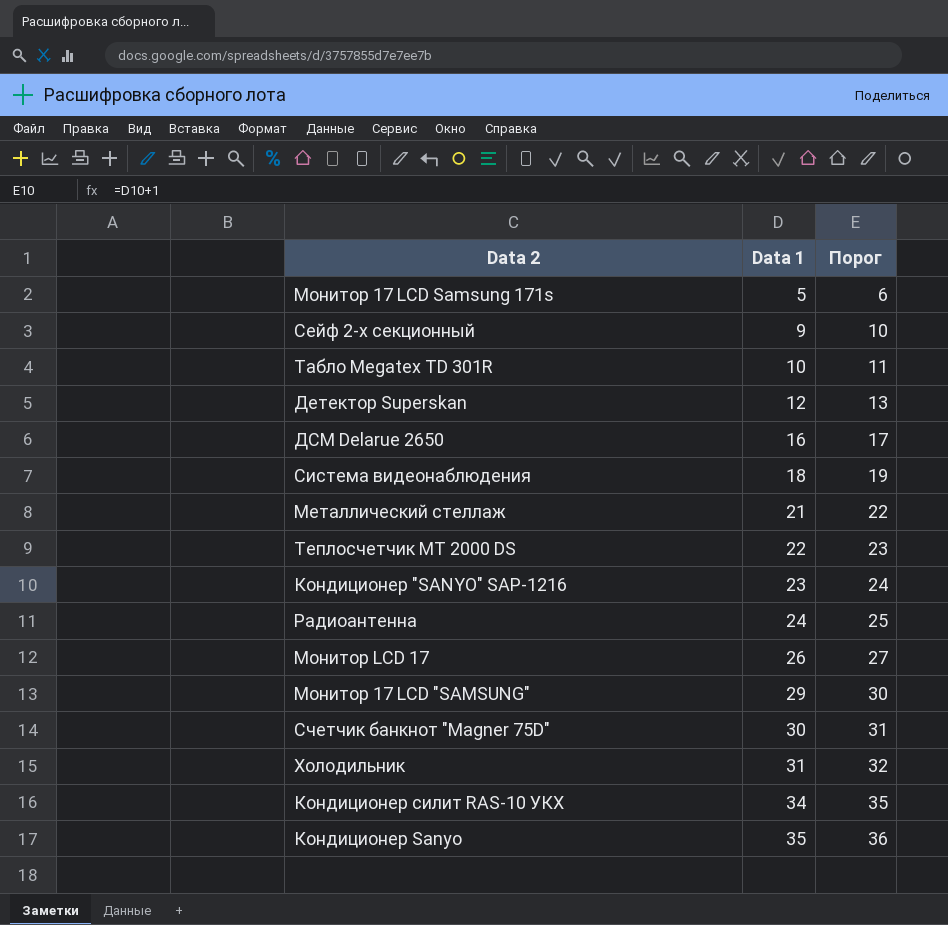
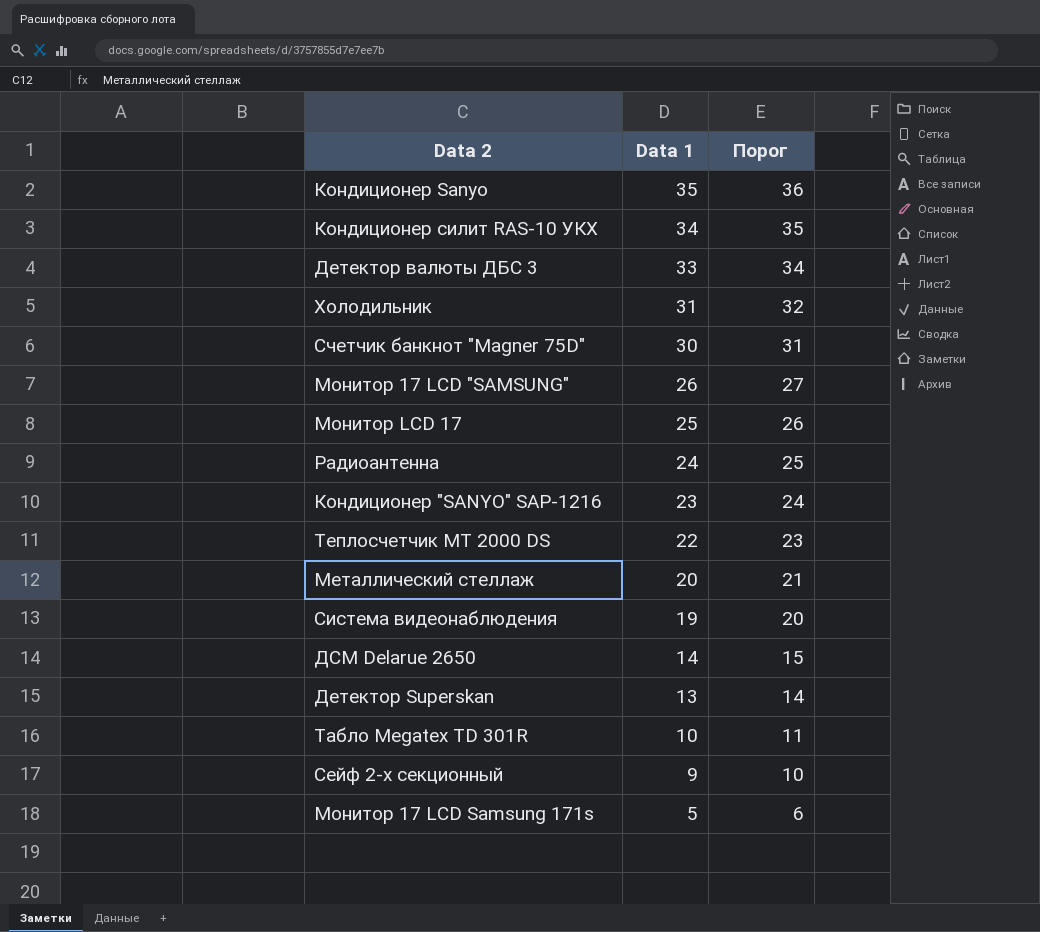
row order: Data 1 ascending -> Data 1 descending
row Детектор валюты ДБС 3: none -> 33 | 34
Монитор 17 LCD "SAMSUNG" | Data 1: 29 -> 26
Монитор 17 LCD "SAMSUNG" | Порог: 30 -> 27
Монитор LCD 17 | Data 1: 26 -> 25
Монитор LCD 17 | Порог: 27 -> 26
Металлический стеллаж | Data 1: 21 -> 20
Металлический стеллаж | Порог: 22 -> 21
Система видеонаблюдения | Data 1: 18 -> 19
Система видеонаблюдения | Порог: 19 -> 20
ДСМ Delarue 2650 | Data 1: 16 -> 14
ДСМ Delarue 2650 | Порог: 17 -> 15
Детектор Superskan | Data 1: 12 -> 13
Детектор Superskan | Порог: 13 -> 14

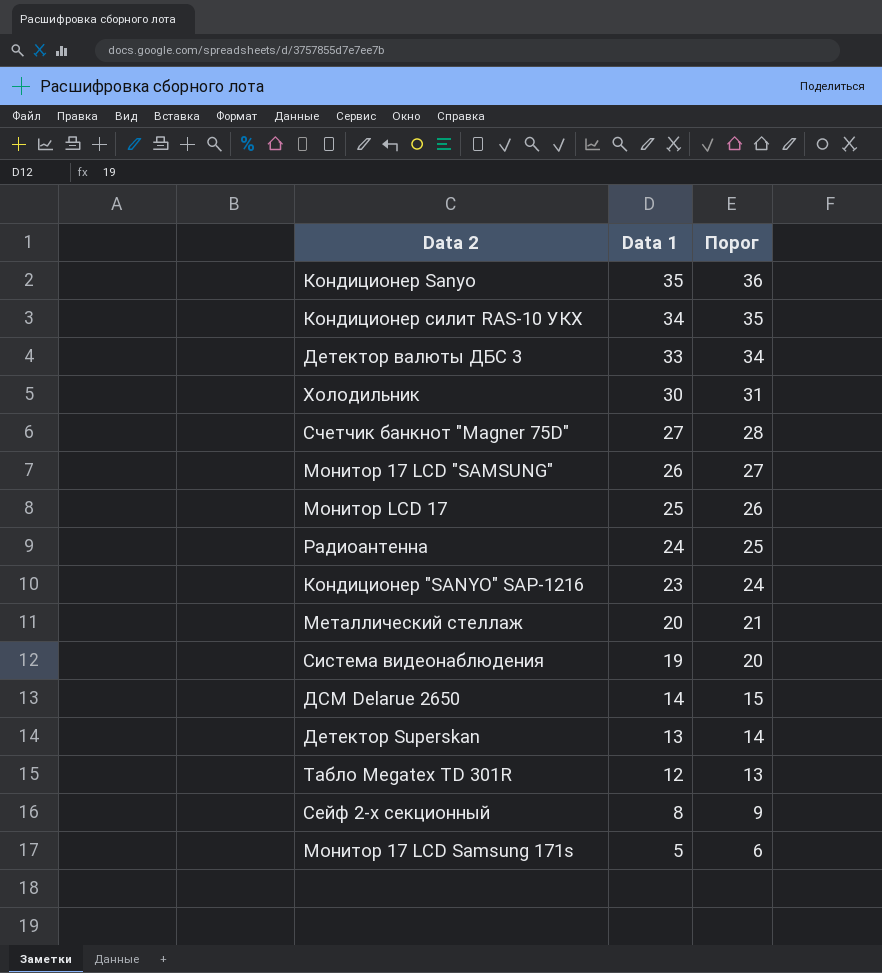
row Теплосчетчик МТ 2000 DS: 22 | 23 -> none
Холодильник | Data 1: 31 -> 30
Холодильник | Порог: 32 -> 31
Счетчик банкнот "Magner 75D" | Data 1: 30 -> 27
Счетчик банкнот "Magner 75D" | Порог: 31 -> 28
Табло Megatex TD 301R | Data 1: 10 -> 12
Табло Megatex TD 301R | Порог: 11 -> 13
Сейф 2-х секционный | Data 1: 9 -> 8
Сейф 2-х секционный | Порог: 10 -> 9

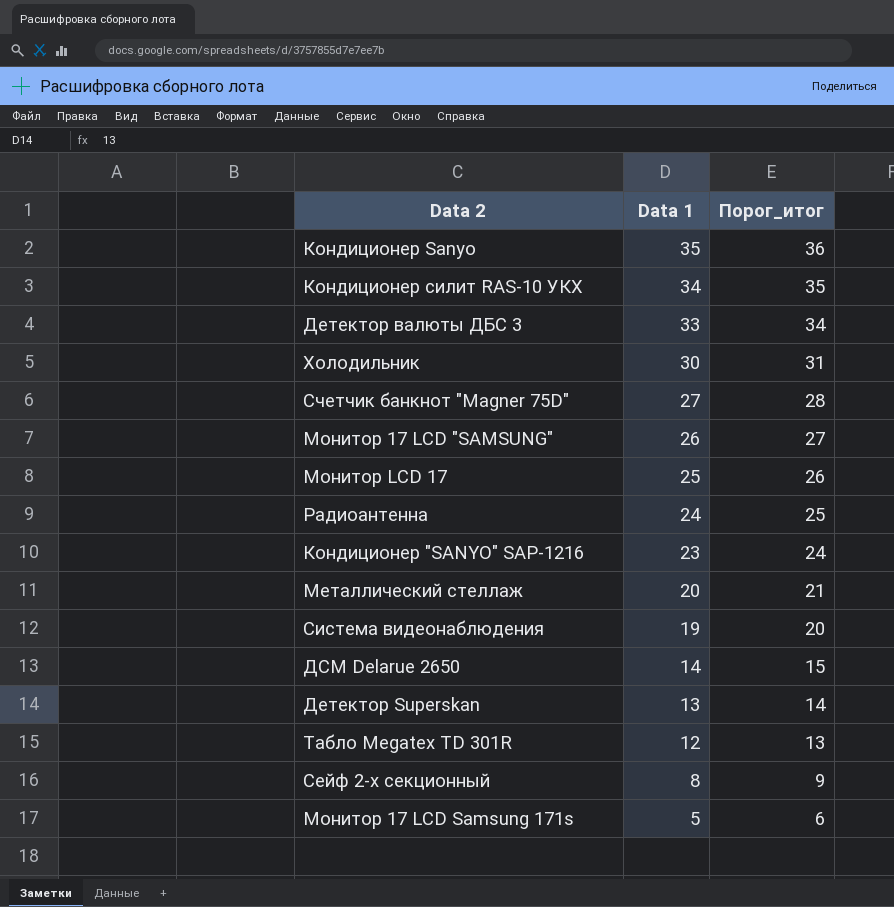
column name: Порог -> Порог_итог

